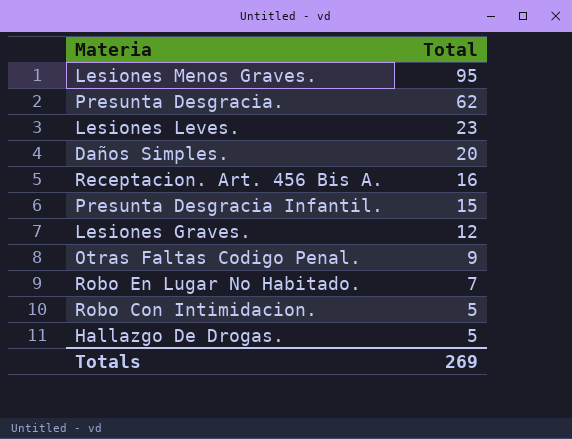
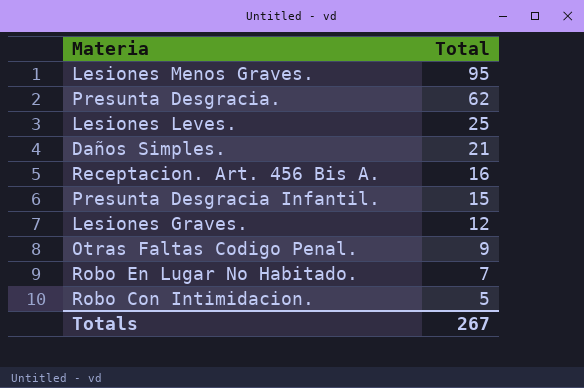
row Hallazgo De Drogas.: 5 -> none
Lesiones Leves. | Total: 23 -> 25
Daños Simples. | Total: 20 -> 21
Totals | Total: 269 -> 267

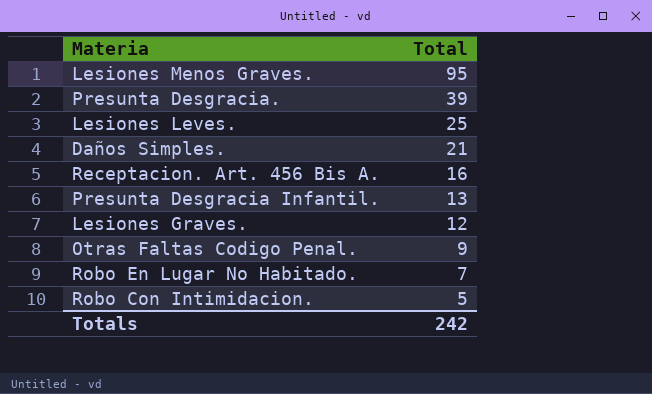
Presunta Desgracia. | Total: 62 -> 39
Presunta Desgracia Infantil. | Total: 15 -> 13
Totals | Total: 267 -> 242

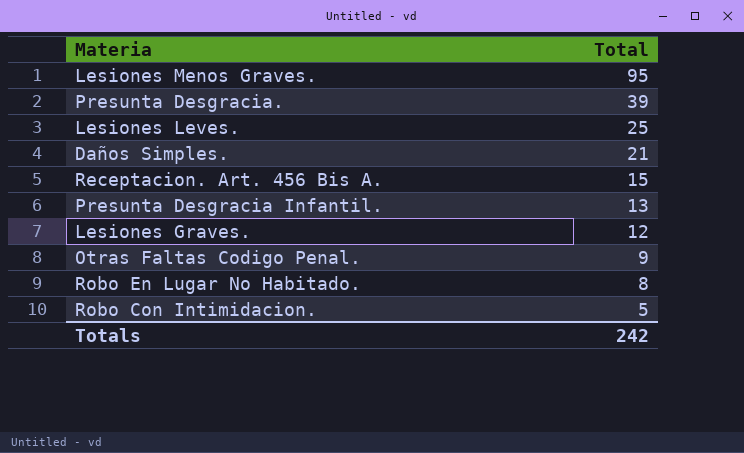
Receptacion. Art. 456 Bis A. | Total: 16 -> 15
Robo En Lugar No Habitado. | Total: 7 -> 8

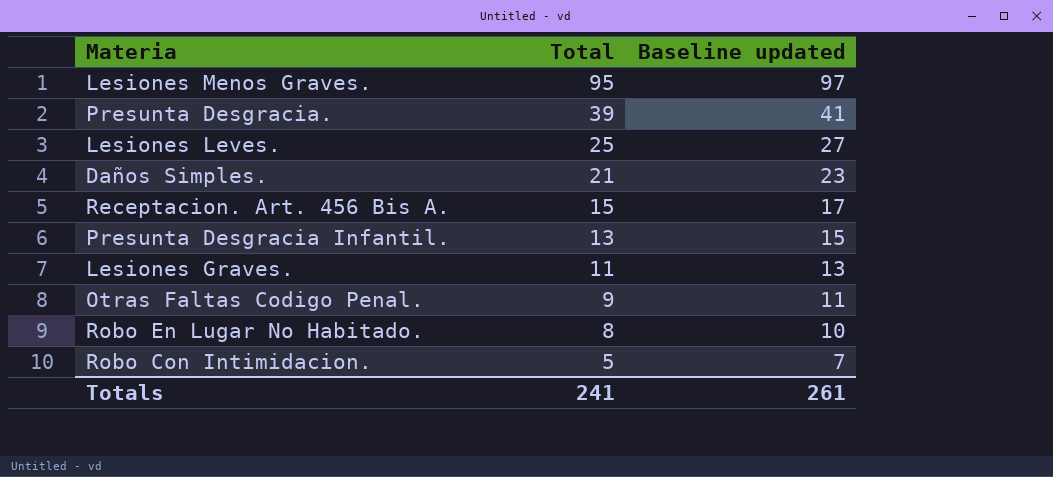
column Baseline updated | formula: none -> [Total] + 2
Lesiones Graves. | Total: 12 -> 11
Totals | Total: 242 -> 241

